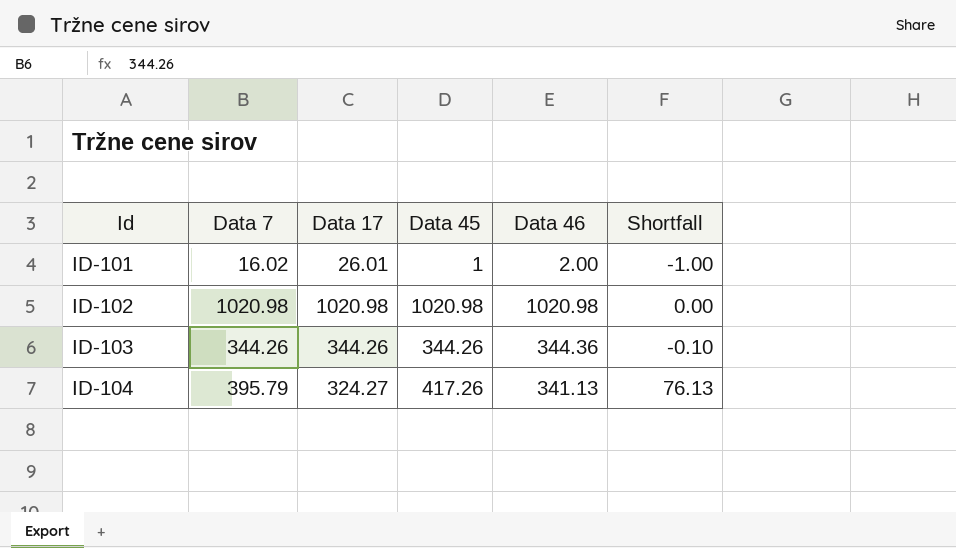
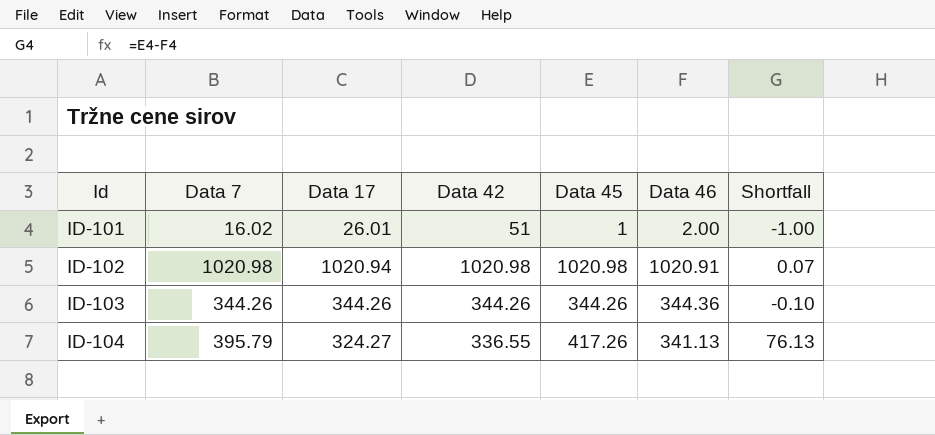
column Data 42 | position: none -> 4
ID-102 | Data 17: 1020.98 -> 1020.94
ID-102 | Data 46: 1020.98 -> 1020.91
ID-102 | Shortfall: 0.00 -> 0.07

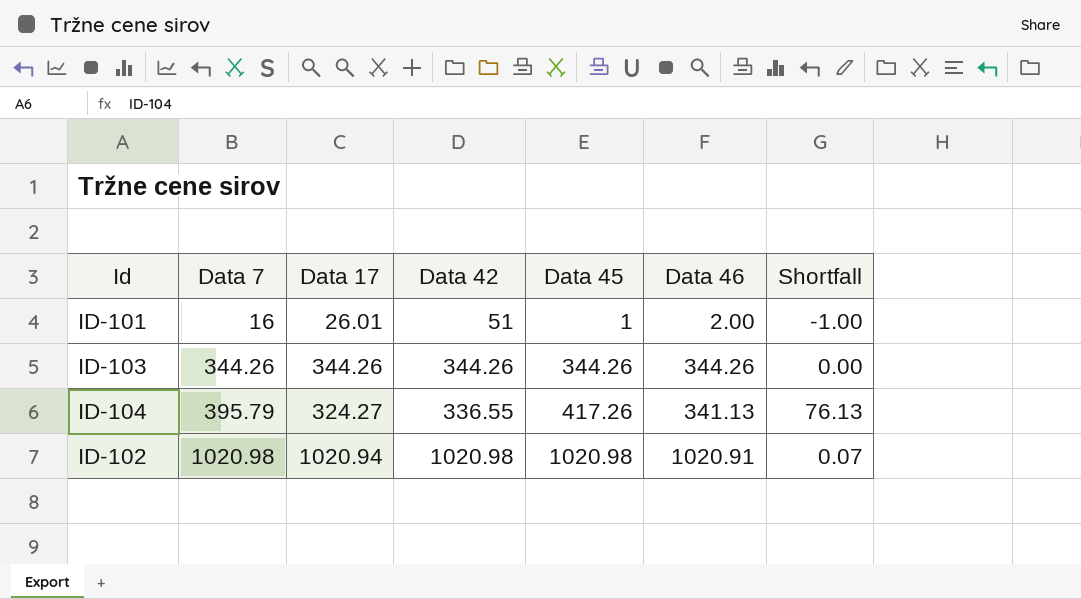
row order: Id ascending -> Data 7 ascending
ID-101 | Data 7: 16.02 -> 16
ID-103 | Data 46: 344.36 -> 344.26
ID-103 | Shortfall: -0.10 -> 0.00

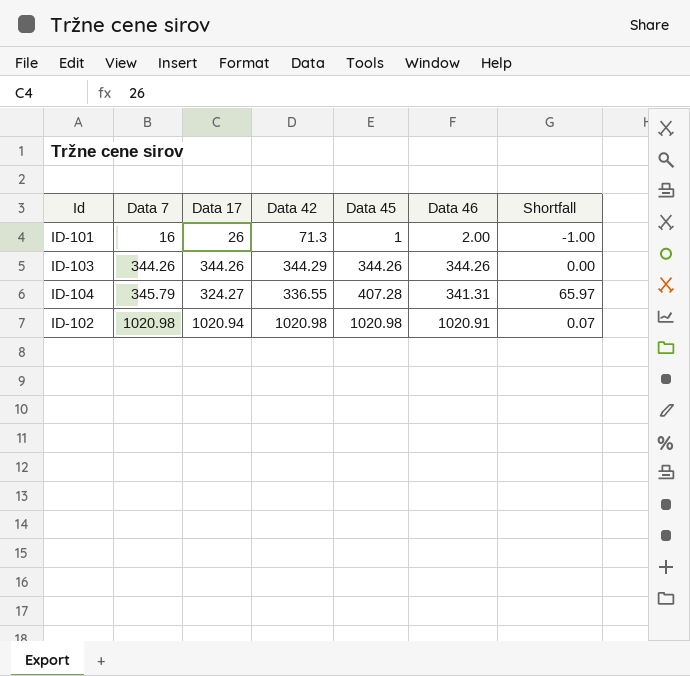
ID-101 | Data 17: 26.01 -> 26
ID-101 | Data 42: 51 -> 71.3
ID-103 | Data 42: 344.26 -> 344.29
ID-104 | Data 7: 395.79 -> 345.79
ID-104 | Data 45: 417.26 -> 407.28
ID-104 | Data 46: 341.13 -> 341.31
ID-104 | Shortfall: 76.13 -> 65.97

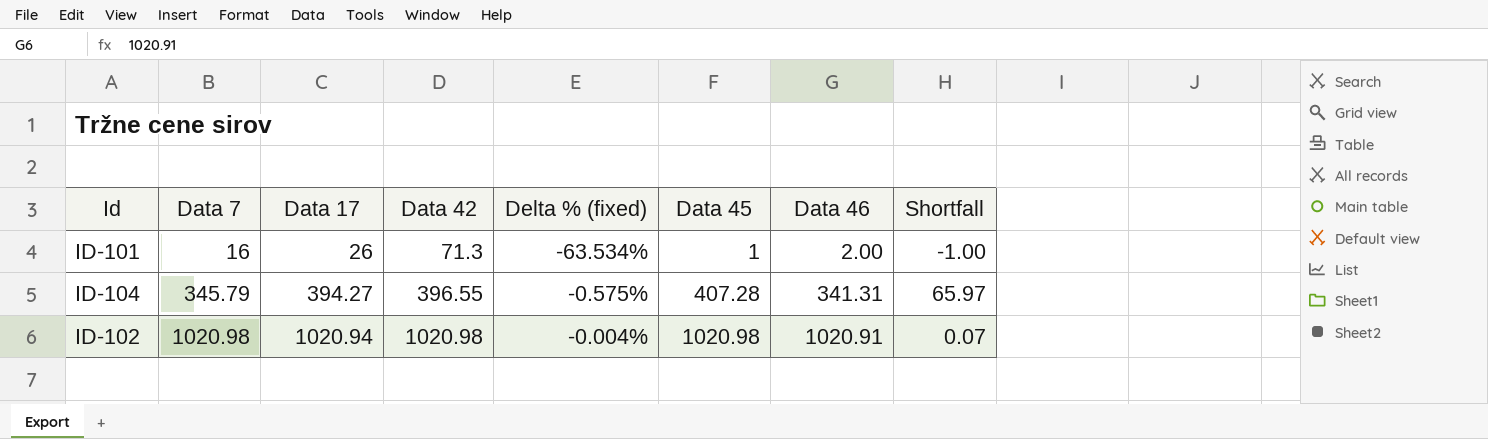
column Delta % (fixed) | formula: none -> ([Data 17] - [Data 42]) / [Data 42]
row ID-103: 344.26 | 344.26 | 344.29 | 344.26 | 344.26 | 0.00 -> none
ID-104 | Data 17: 324.27 -> 394.27
ID-104 | Data 42: 336.55 -> 396.55

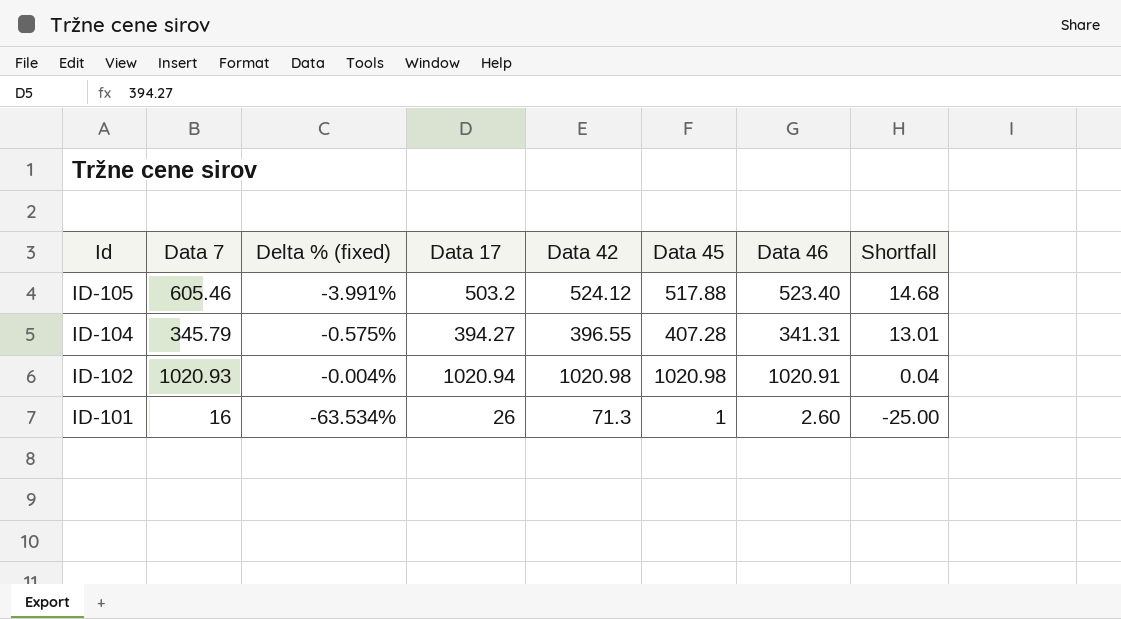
row order: Data 7 ascending -> Id descending
column Delta % (fixed) | position: 5 -> 3
column Shortfall | formula: [Data 45] - [Data 46] -> [Data 45] - [Data 17]
row ID-105: none -> 605.46 | -3.991% | 503.2 | 524.12 | 517.88 | 523.40 | 14.68
ID-102 | Data 7: 1020.98 -> 1020.93
ID-101 | Data 46: 2.00 -> 2.60

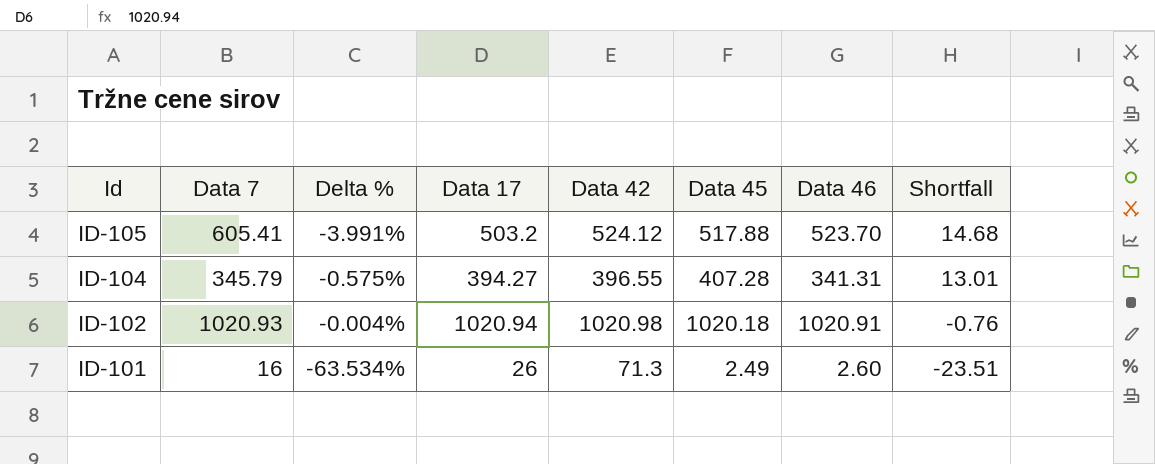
column name: Delta % (fixed) -> Delta %
ID-105 | Data 7: 605.46 -> 605.41
ID-105 | Data 46: 523.40 -> 523.70
ID-102 | Data 45: 1020.98 -> 1020.18
ID-102 | Shortfall: 0.04 -> -0.76
ID-101 | Data 45: 1 -> 2.49
ID-101 | Shortfall: -25.00 -> -23.51

